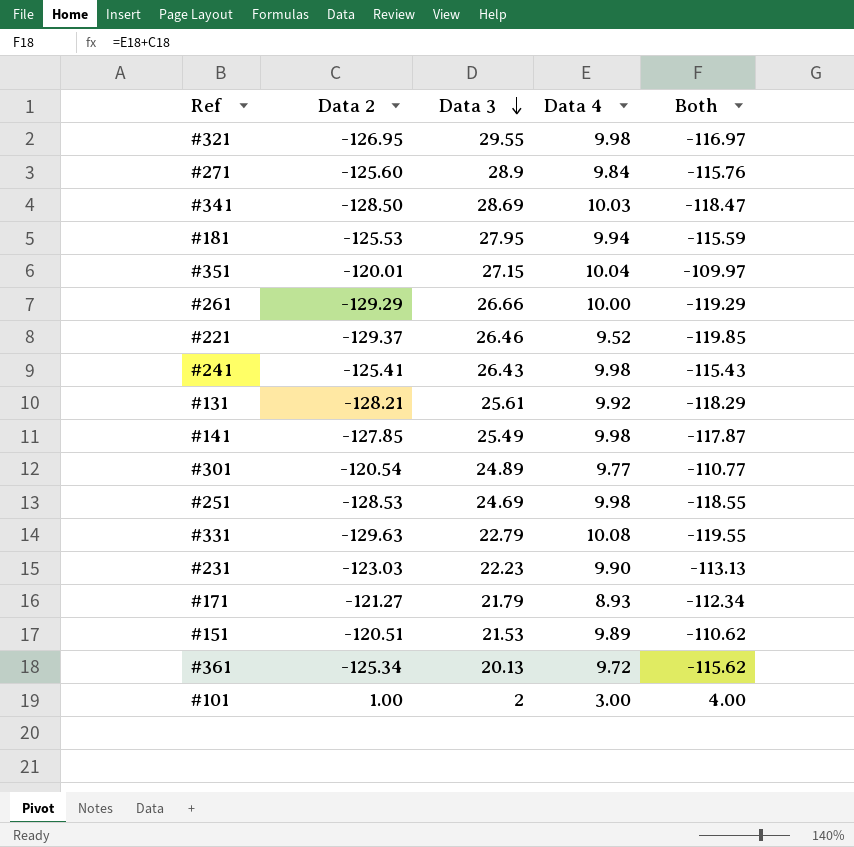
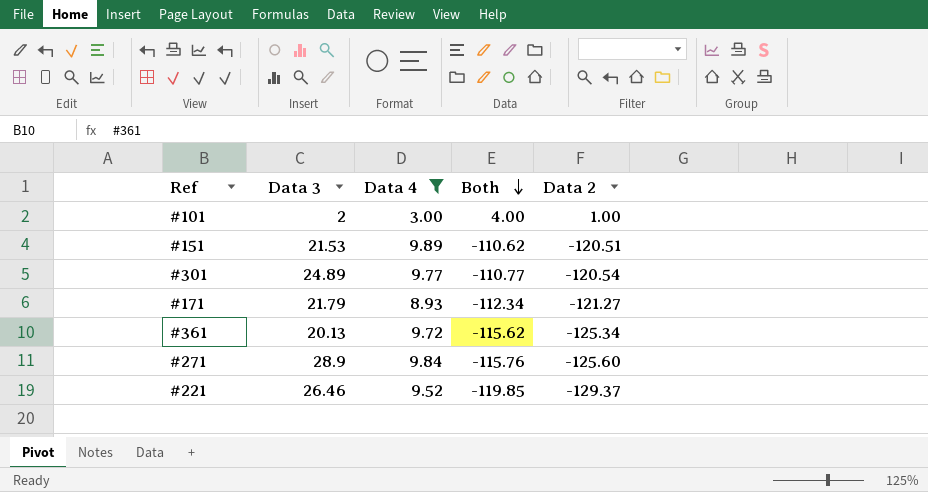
filter: none -> Data 4 <= 9.89
row order: Data 3 descending -> Both descending
column Data 2 | position: 2 -> 5

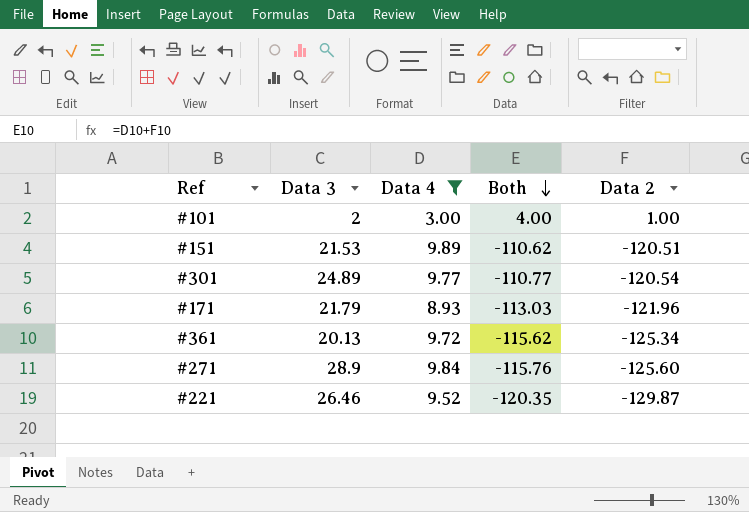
#171 | Both: -112.34 -> -113.03
#171 | Data 2: -121.27 -> -121.96
#221 | Both: -119.85 -> -120.35
#221 | Data 2: -129.37 -> -129.87

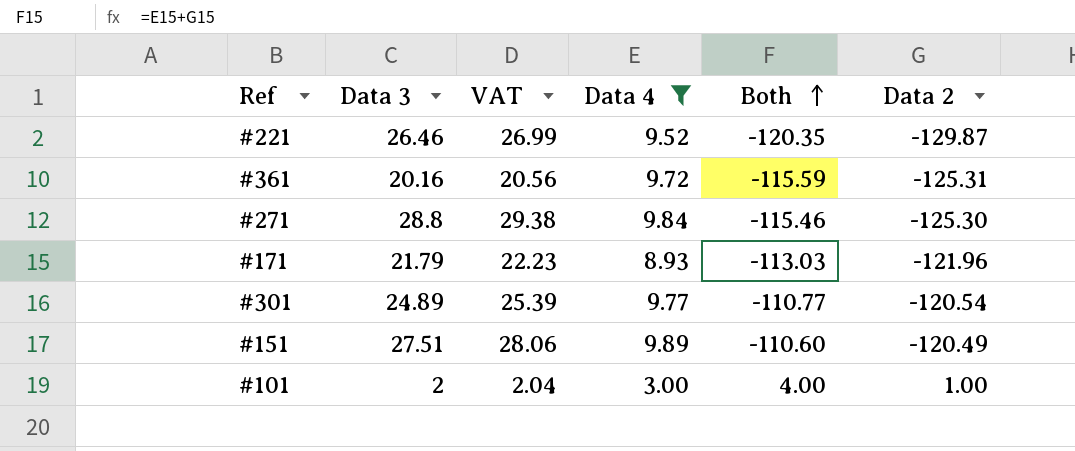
row order: Both descending -> Both ascending
column VAT | formula: none -> [Data 3] * 1.02
#361 | Data 3: 20.13 -> 20.16
#361 | Both: -115.62 -> -115.59
#361 | Data 2: -125.34 -> -125.31
#271 | Data 3: 28.9 -> 28.8
#271 | Both: -115.76 -> -115.46
#271 | Data 2: -125.60 -> -125.30
#151 | Data 3: 21.53 -> 27.51
#151 | Both: -110.62 -> -110.60
#151 | Data 2: -120.51 -> -120.49

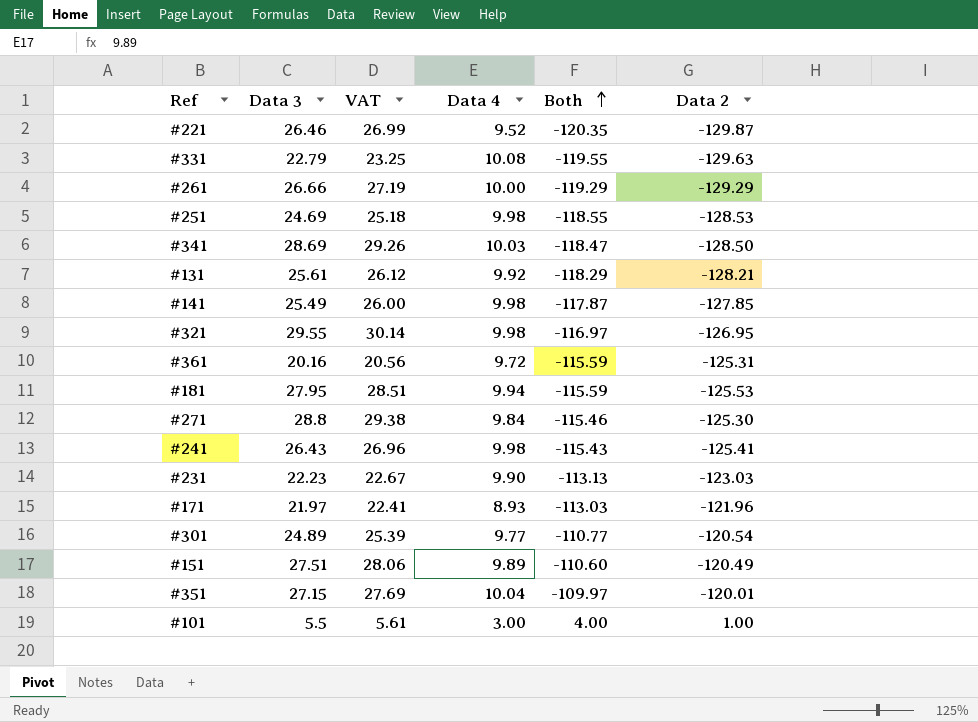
filter: Data 4 <= 9.89 -> none
#171 | Data 3: 21.79 -> 21.97
#171 | VAT: 22.23 -> 22.41
#101 | Data 3: 2 -> 5.5
#101 | VAT: 2.04 -> 5.61

